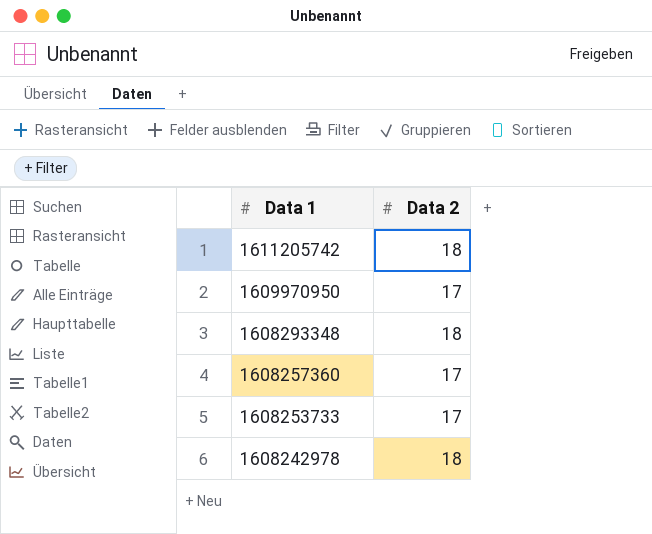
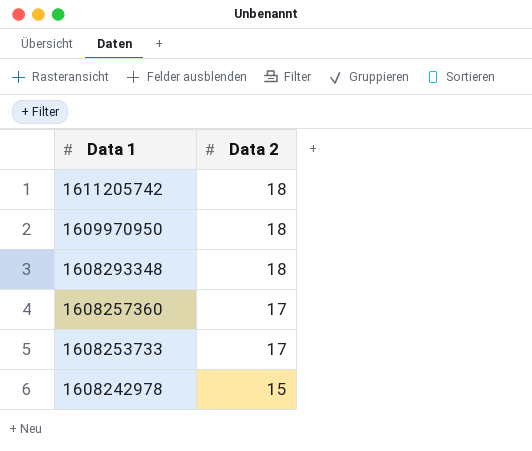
1609970950 | Data 2: 17 -> 18
1608242978 | Data 2: 18 -> 15

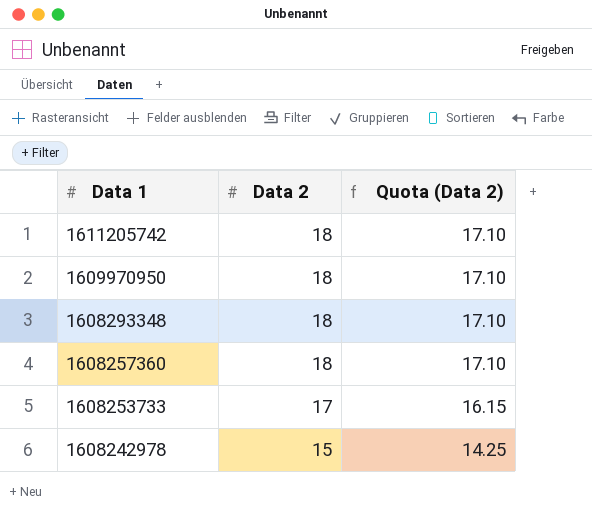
column Quota (Data 2) | formula: none -> [Data 2] * 0.95
1608257360 | Data 2: 17 -> 18

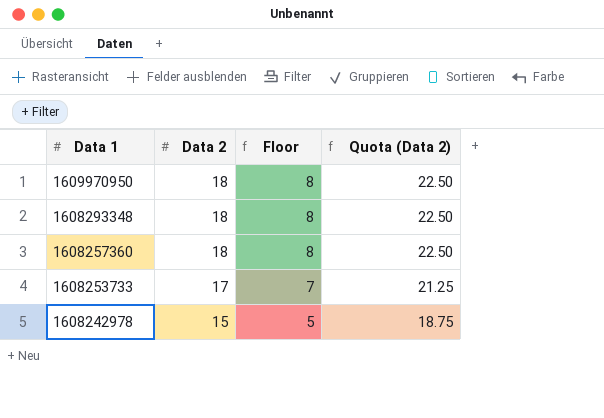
column Floor | formula: none -> [Data 2] - 10
column Quota (Data 2) | formula: [Data 2] * 0.95 -> [Data 2] * 1.25
row 1611205742: 18 | 17.10 -> none

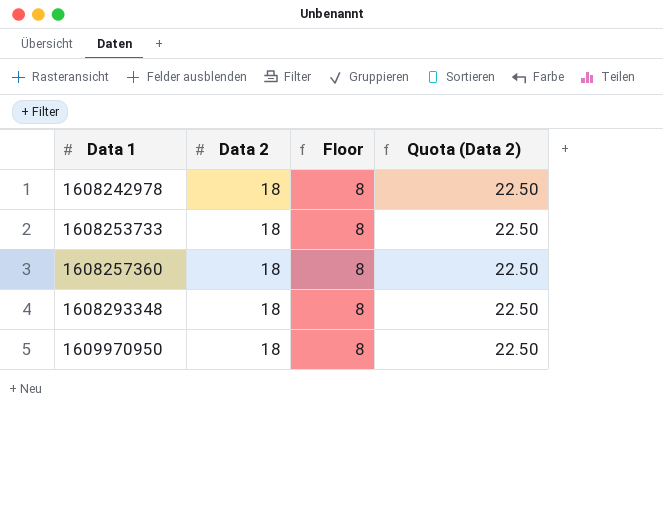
row order: Data 1 descending -> Data 1 ascending
1608242978 | Data 2: 15 -> 18
1608242978 | Floor: 5 -> 8
1608242978 | Quota (Data 2): 18.75 -> 22.50
1608253733 | Data 2: 17 -> 18
1608253733 | Floor: 7 -> 8
1608253733 | Quota (Data 2): 21.25 -> 22.50

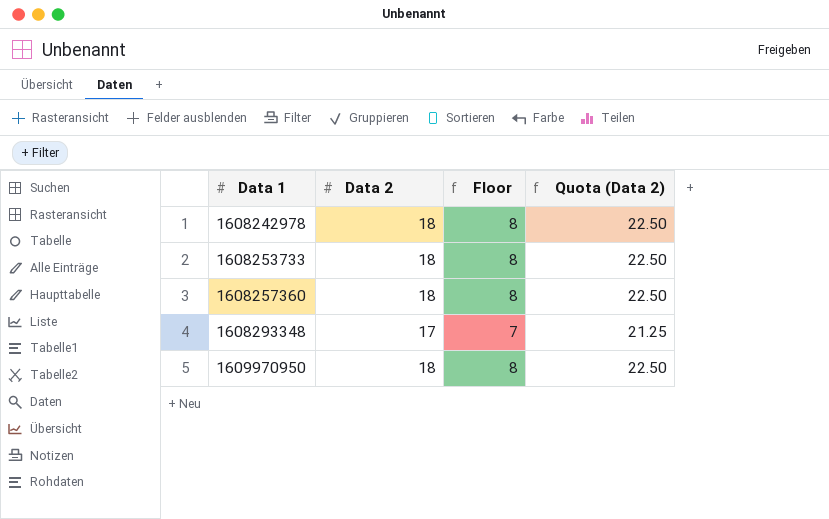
1608293348 | Data 2: 18 -> 17
1608293348 | Floor: 8 -> 7
1608293348 | Quota (Data 2): 22.50 -> 21.25

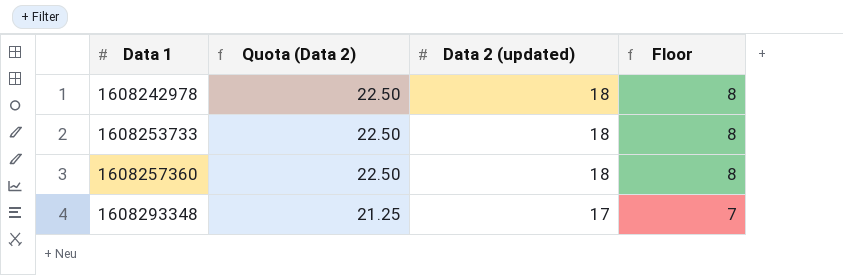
column Quota (Data 2) | position: 4 -> 2
column name: Data 2 -> Data 2 (updated)
row 1609970950: 18 | 8 | 22.50 -> none

